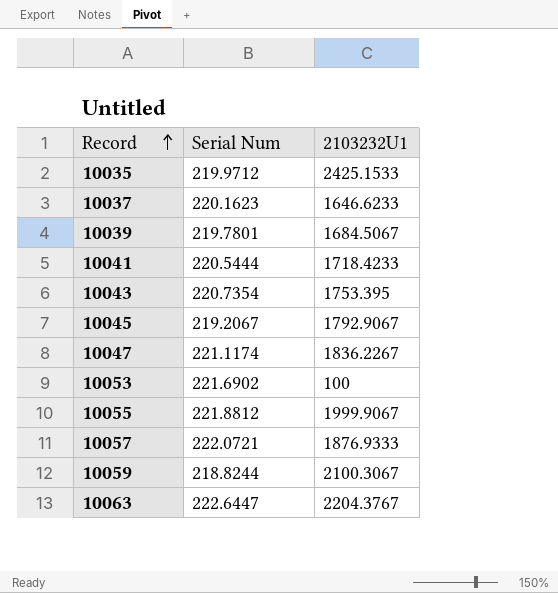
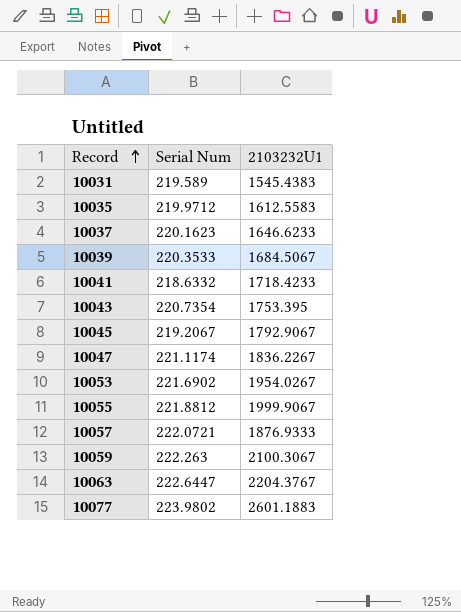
row 10031: none -> 219.589 | 1545.4383
10035 | 2103232U1: 2425.1533 -> 1612.5583
10039 | Serial Num: 219.7801 -> 220.3533
10041 | Serial Num: 220.5444 -> 218.6332
10053 | 2103232U1: 100 -> 1954.0267
10059 | Serial Num: 218.8244 -> 222.263
row 10077: none -> 223.9802 | 2601.1883

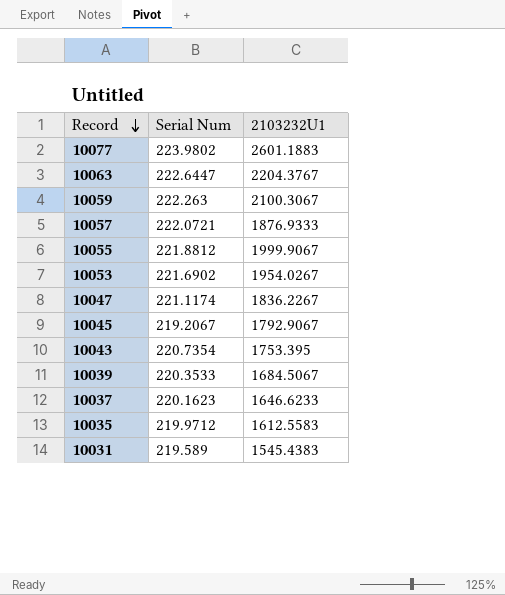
row order: Record ascending -> Record descending
row 10041: 218.6332 | 1718.4233 -> none

